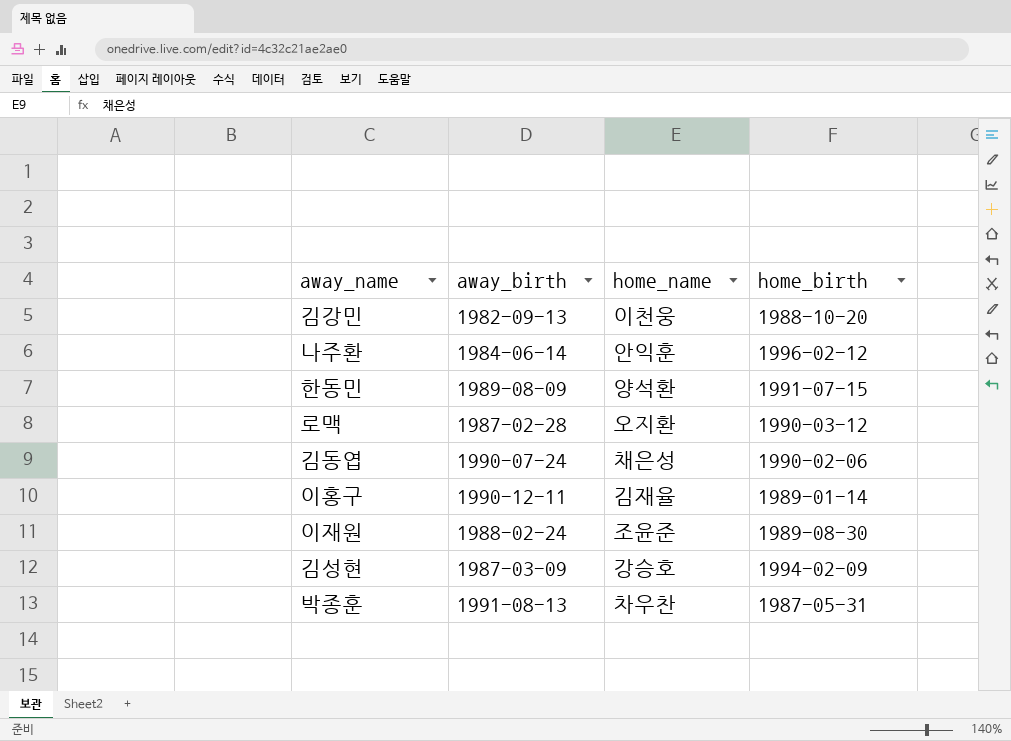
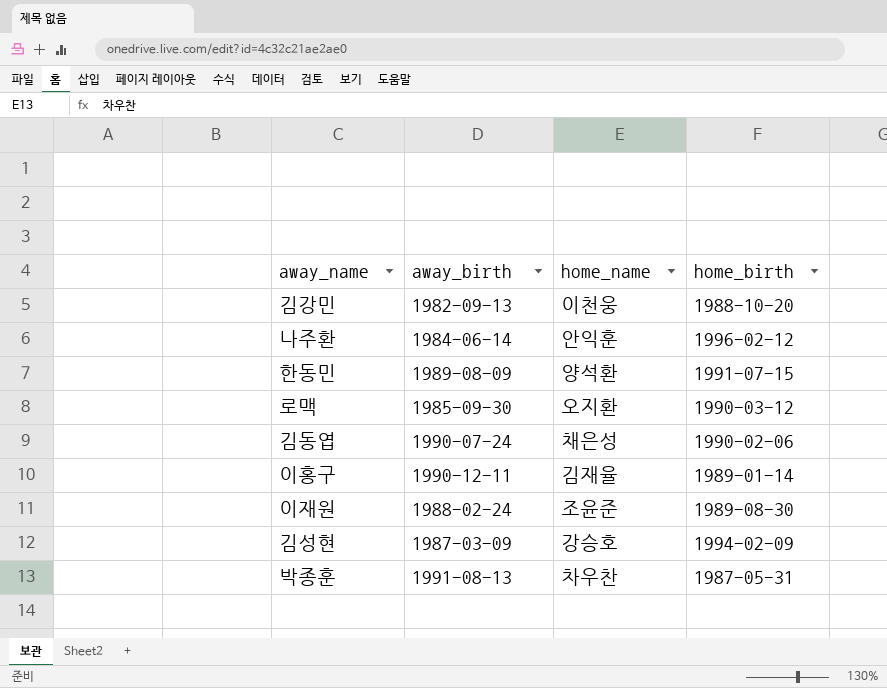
로맥 | away_birth: 1987-02-28 -> 1985-09-30

